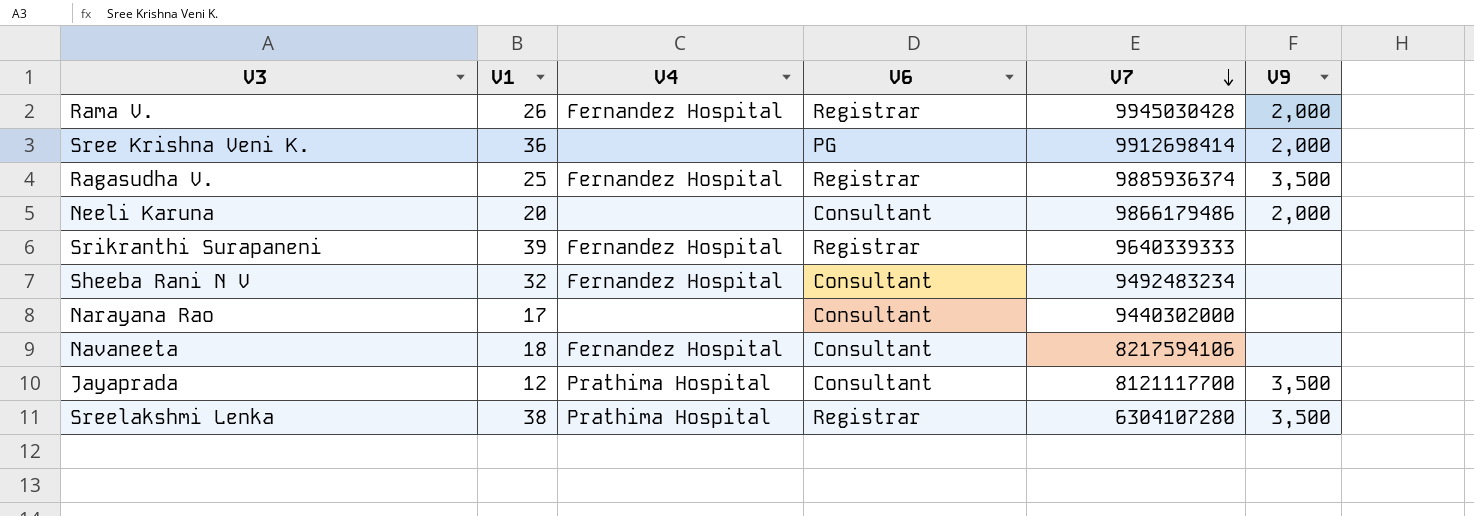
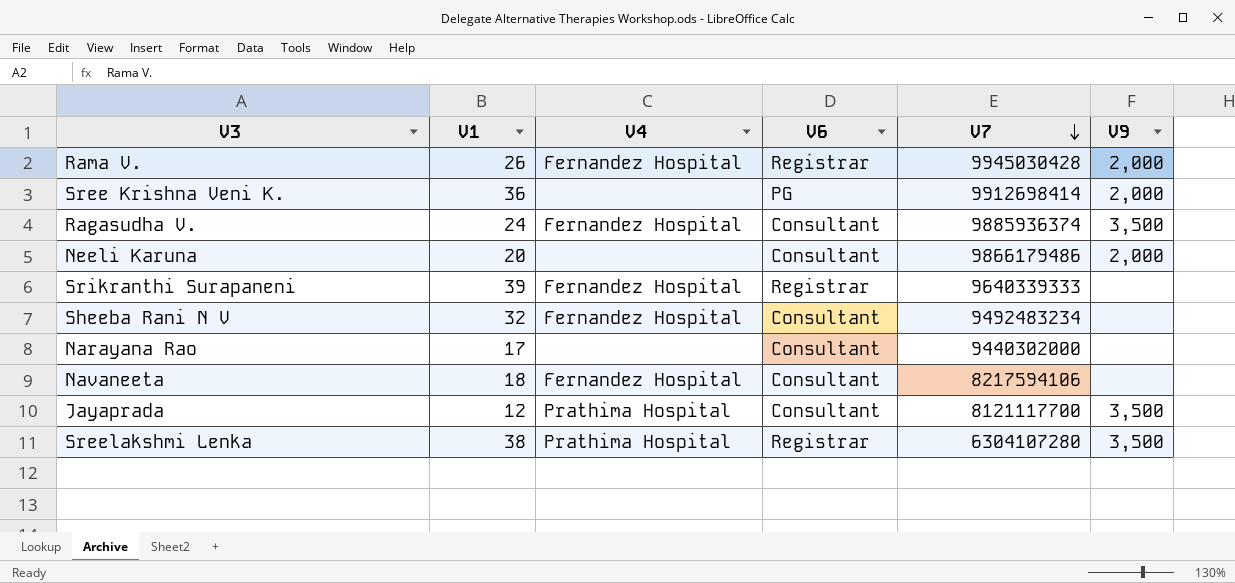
Ragasudha V. | V1: 25 -> 24
Ragasudha V. | V6: Registrar -> Consultant

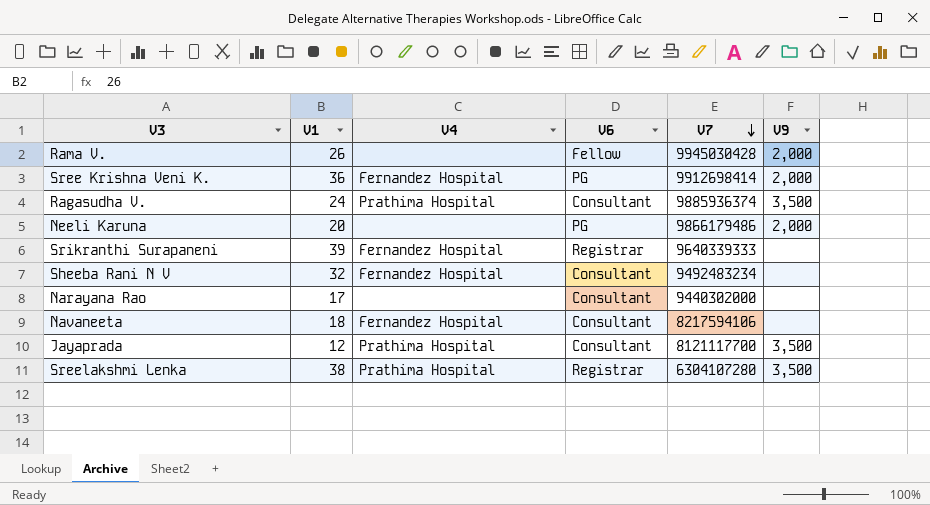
Rama V. | V4: Fernandez Hospital -> none
Rama V. | V6: Registrar -> Fellow
Sree Krishna Veni K. | V4: none -> Fernandez Hospital
Ragasudha V. | V4: Fernandez Hospital -> Prathima Hospital
Neeli Karuna | V6: Consultant -> PG

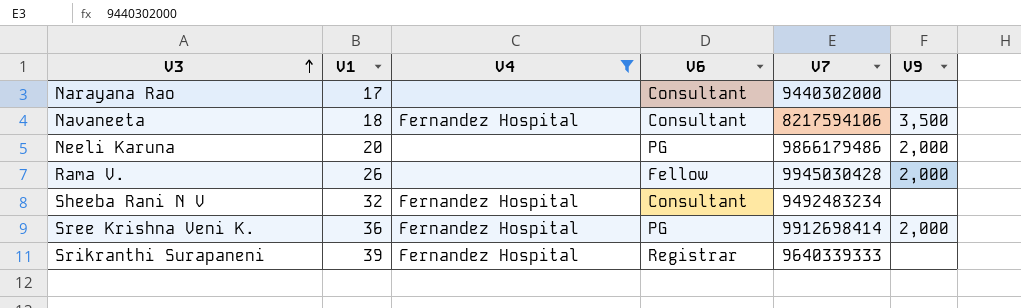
filter: none -> V4 != Prathima Hospital
row order: V7 descending -> V3 ascending
Navaneeta | V9: none -> 3,500

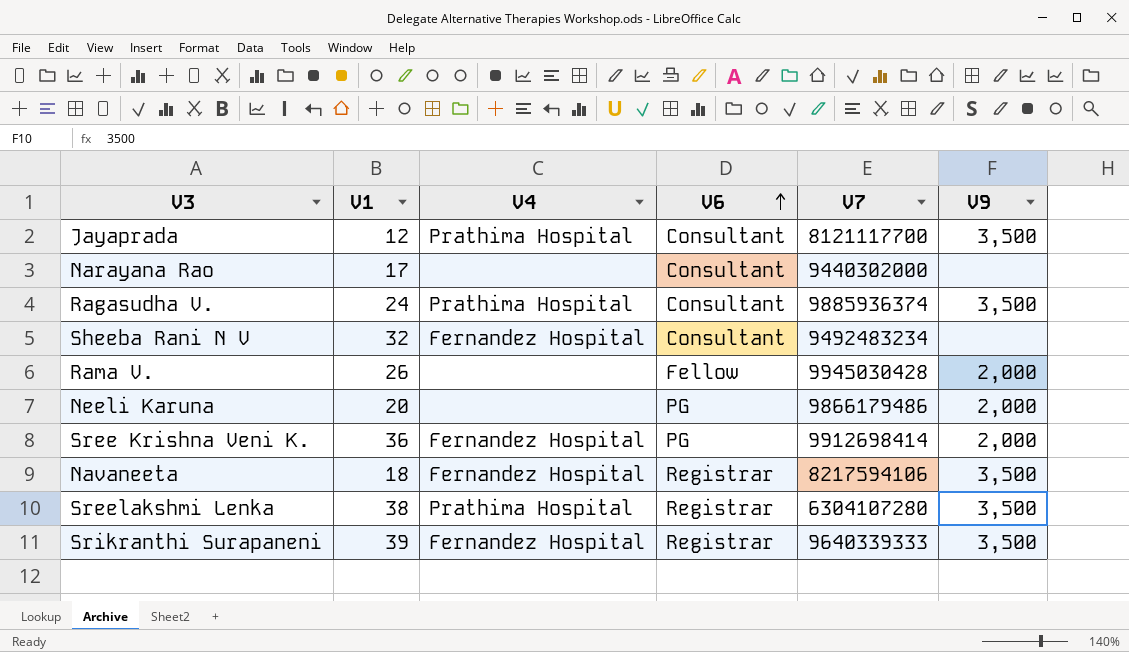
filter: V4 != Prathima Hospital -> none
row order: V3 ascending -> V6 ascending
Navaneeta | V6: Consultant -> Registrar
Srikranthi Surapaneni | V9: none -> 3,500

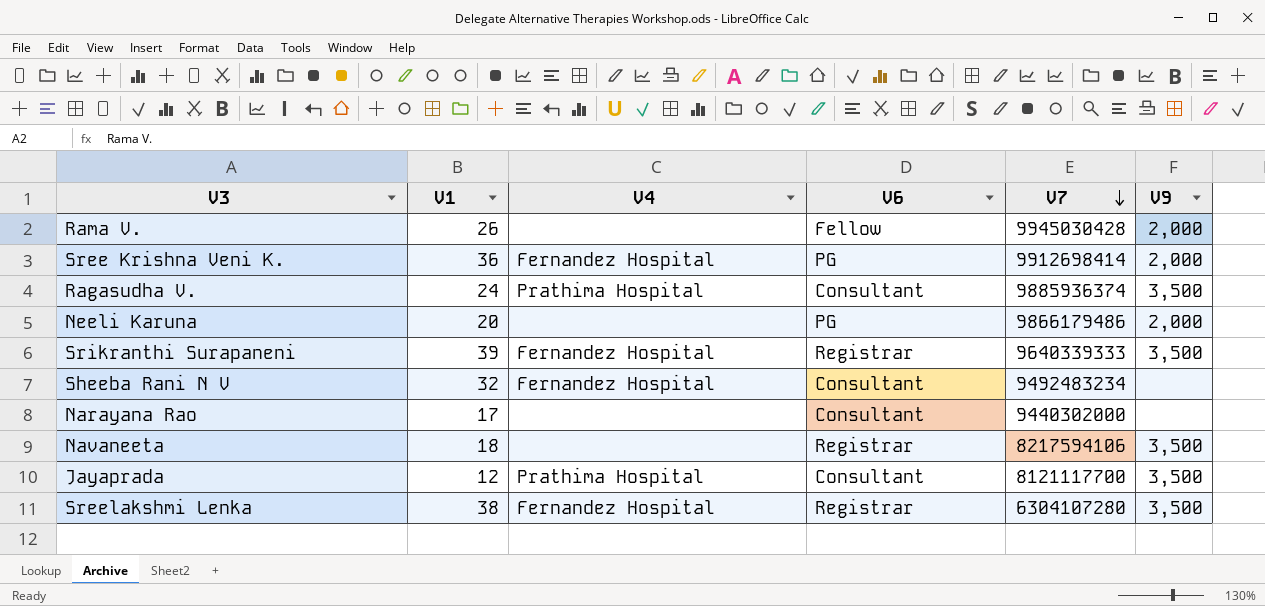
row order: V6 ascending -> V7 descending
Navaneeta | V4: Fernandez Hospital -> none
Sreelakshmi Lenka | V4: Prathima Hospital -> Fernandez Hospital

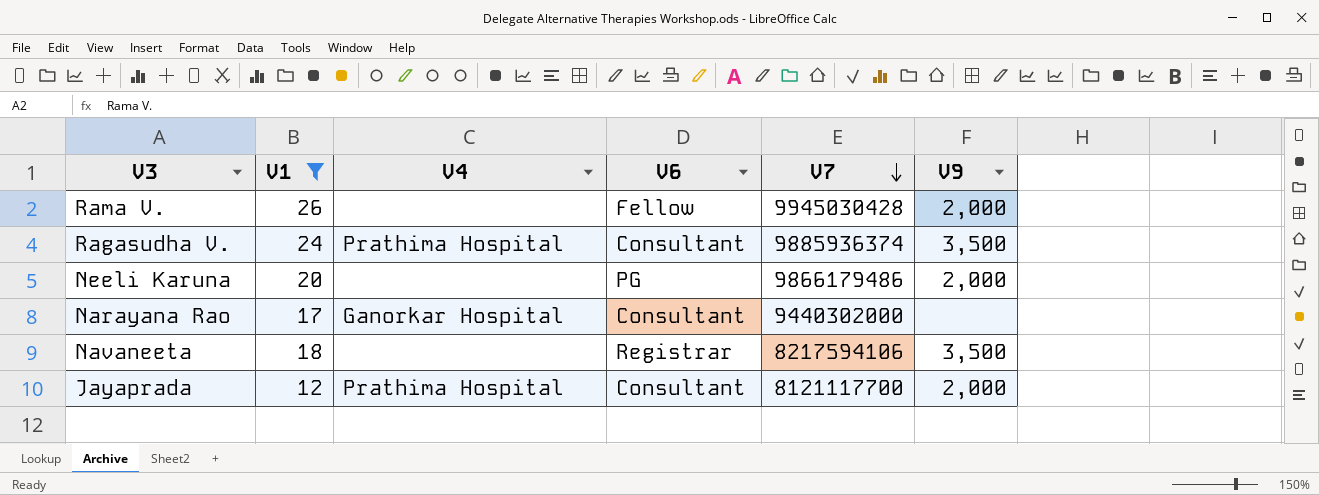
filter: none -> V1 <= 26
Narayana Rao | V4: none -> Ganorkar Hospital
Jayaprada | V9: 3,500 -> 2,000

